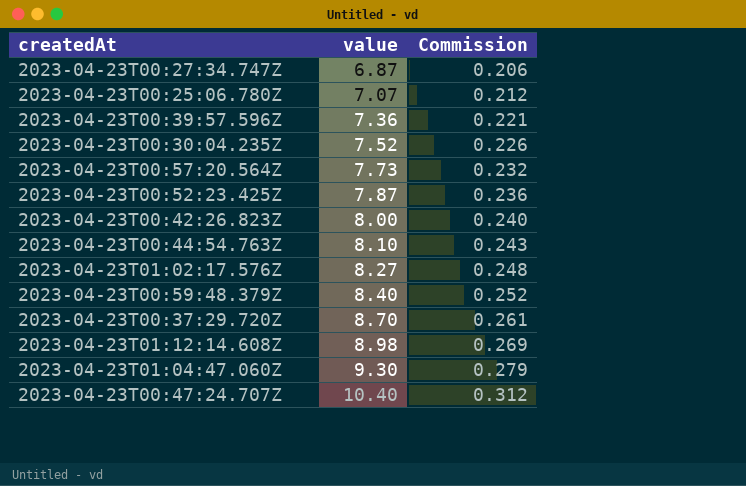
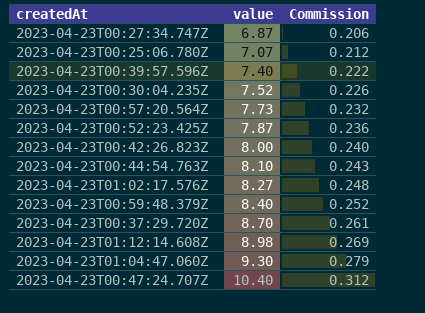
2023-04-23T00:39:57.596Z | value: 7.36 -> 7.40
2023-04-23T00:39:57.596Z | Commission: 0.221 -> 0.222

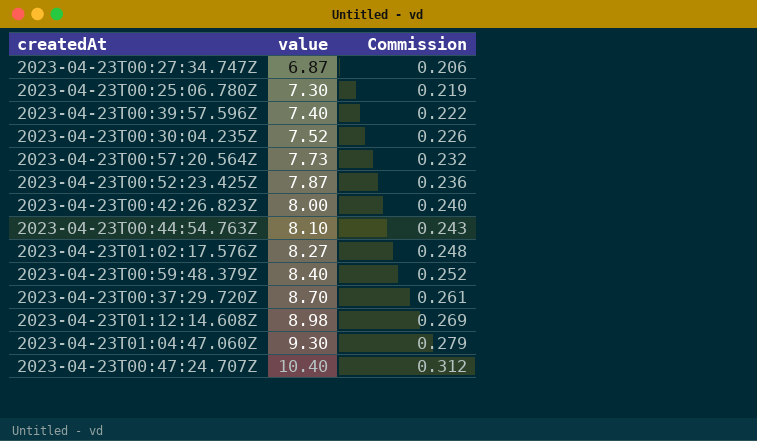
2023-04-23T00:25:06.780Z | value: 7.07 -> 7.30
2023-04-23T00:25:06.780Z | Commission: 0.212 -> 0.219

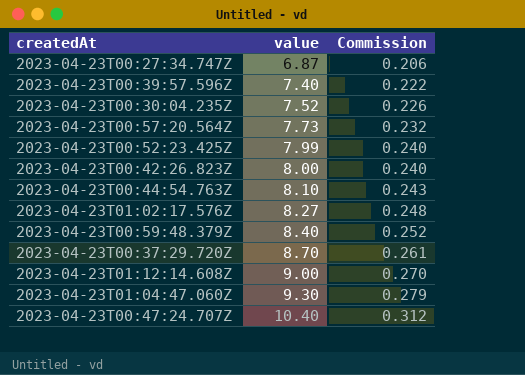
row 2023-04-23T00:25:06.780Z: 7.30 | 0.219 -> none
2023-04-23T00:52:23.425Z | value: 7.87 -> 7.99
2023-04-23T00:52:23.425Z | Commission: 0.236 -> 0.240
2023-04-23T01:12:14.608Z | value: 8.98 -> 9.00
2023-04-23T01:12:14.608Z | Commission: 0.269 -> 0.270

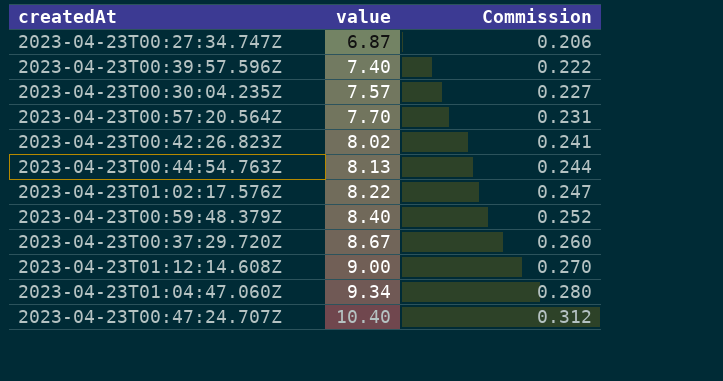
row 2023-04-23T00:52:23.425Z: 7.99 | 0.240 -> none
2023-04-23T00:30:04.235Z | value: 7.52 -> 7.57
2023-04-23T00:30:04.235Z | Commission: 0.226 -> 0.227
2023-04-23T00:57:20.564Z | value: 7.73 -> 7.70
2023-04-23T00:57:20.564Z | Commission: 0.232 -> 0.231
2023-04-23T00:42:26.823Z | value: 8.00 -> 8.02
2023-04-23T00:42:26.823Z | Commission: 0.240 -> 0.241
2023-04-23T00:44:54.763Z | value: 8.10 -> 8.13
2023-04-23T00:44:54.763Z | Commission: 0.243 -> 0.244
2023-04-23T01:02:17.576Z | value: 8.27 -> 8.22
2023-04-23T01:02:17.576Z | Commission: 0.248 -> 0.247
2023-04-23T00:37:29.720Z | value: 8.70 -> 8.67
2023-04-23T00:37:29.720Z | Commission: 0.261 -> 0.260
2023-04-23T01:04:47.060Z | value: 9.30 -> 9.34
2023-04-23T01:04:47.060Z | Commission: 0.279 -> 0.280

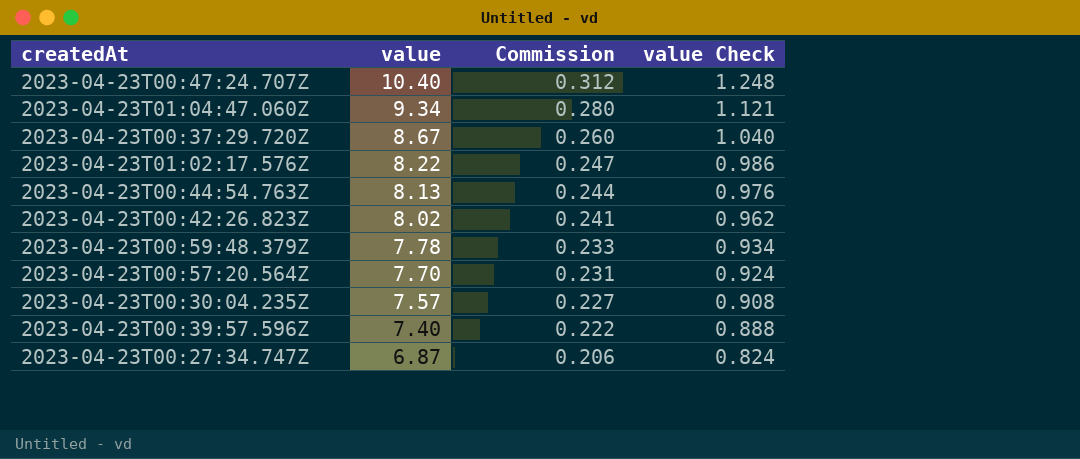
row order: value ascending -> value descending
column value Check | formula: none -> [value] * 0.12
row 2023-04-23T01:12:14.608Z: 9.00 | 0.270 -> none
2023-04-23T00:59:48.379Z | value: 8.40 -> 7.78
2023-04-23T00:59:48.379Z | Commission: 0.252 -> 0.233

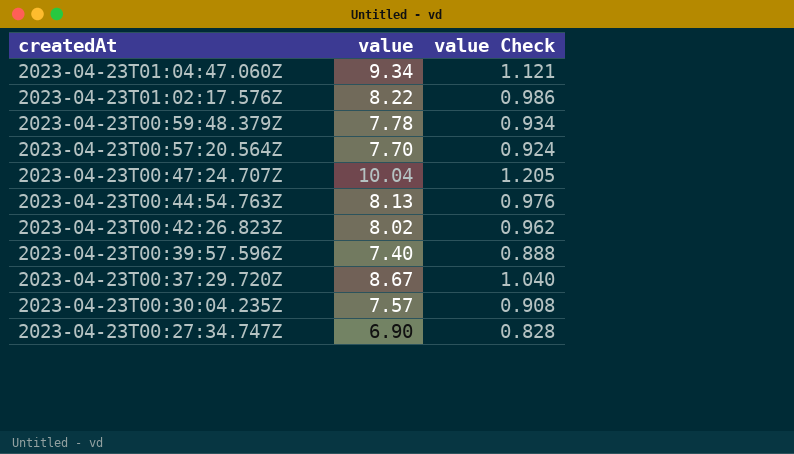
row order: value descending -> createdAt descending
column Commission | formula: [value] * 0.03 -> none
2023-04-23T00:47:24.707Z | value: 10.40 -> 10.04
2023-04-23T00:47:24.707Z | value Check: 1.248 -> 1.205
2023-04-23T00:27:34.747Z | value: 6.87 -> 6.90
2023-04-23T00:27:34.747Z | value Check: 0.824 -> 0.828

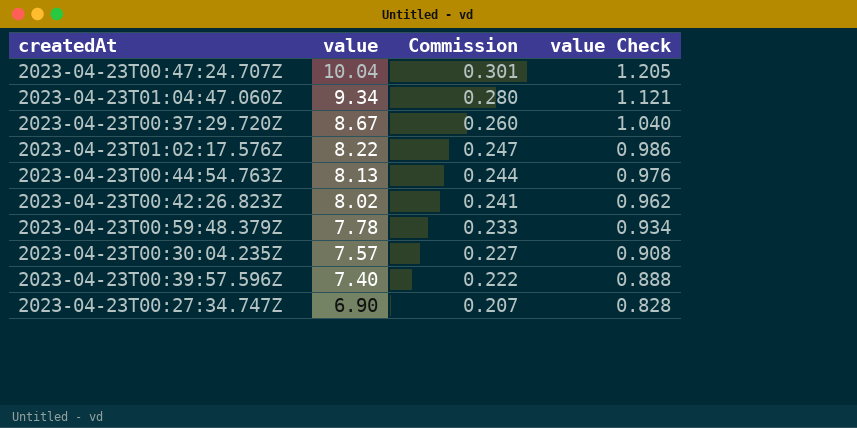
row order: createdAt descending -> value descending
column Commission | formula: none -> [value] * 0.03
row 2023-04-23T00:57:20.564Z: 7.70 | 0.924 -> none

